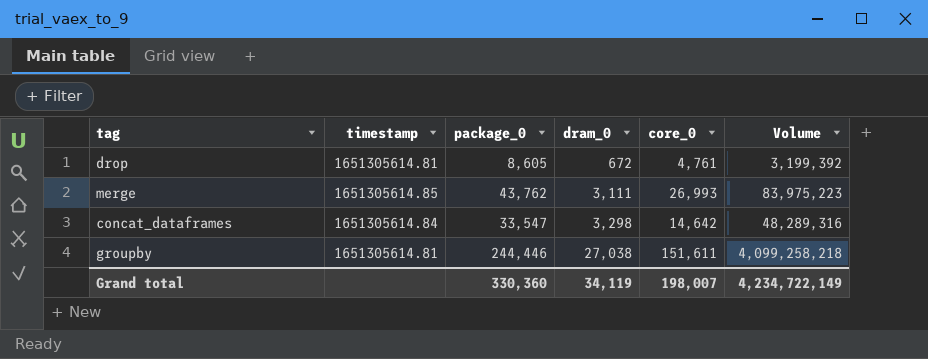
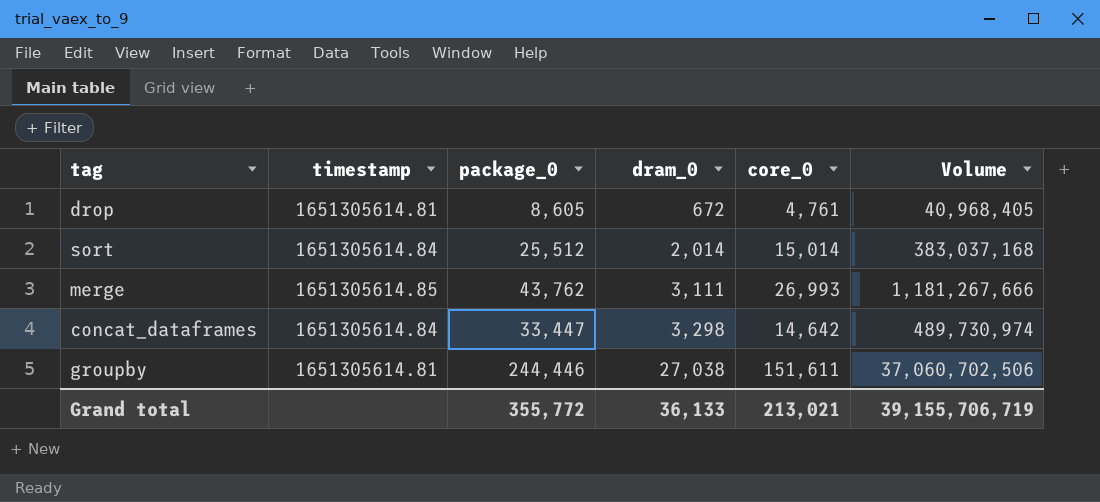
column Volume | formula: [dram_0] * [core_0] -> [package_0] * [core_0]
row sort: none -> 1651305614.84 | 25,512 | 2,014 | 15,014 | 383,037,168
concat_dataframes | package_0: 33,547 -> 33,447
Grand total | package_0: 330,360 -> 355,772
Grand total | dram_0: 34,119 -> 36,133
Grand total | core_0: 198,007 -> 213,021
Grand total | Volume: 4,234,722,149 -> 39,155,706,719

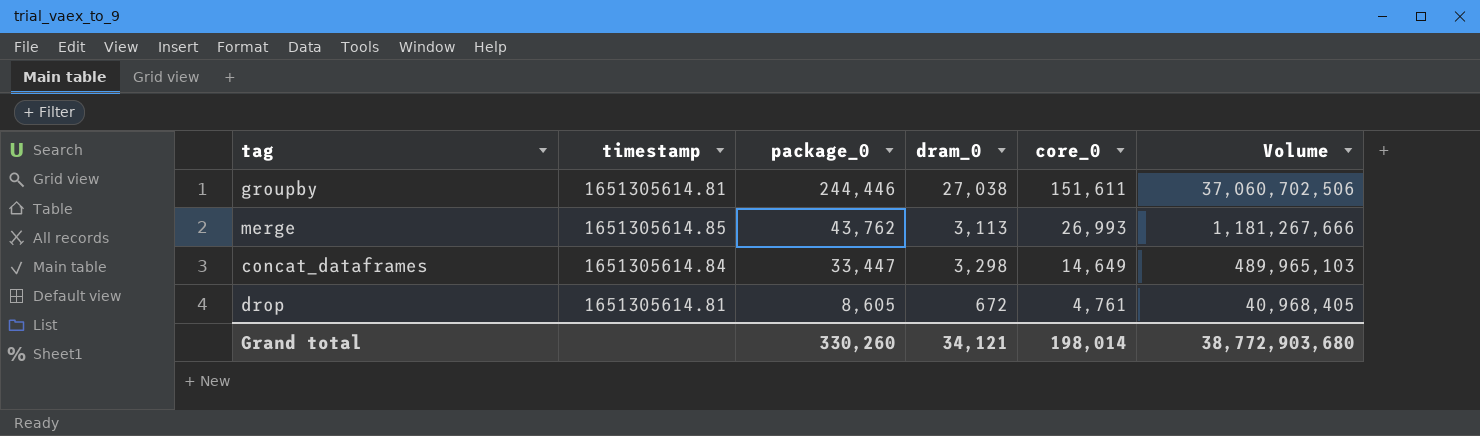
row order: dram_0 ascending -> package_0 descending
row sort: 1651305614.84 | 25,512 | 2,014 | 15,014 | 383,037,168 -> none
merge | dram_0: 3,111 -> 3,113
concat_dataframes | core_0: 14,642 -> 14,649
concat_dataframes | Volume: 489,730,974 -> 489,965,103
Grand total | package_0: 355,772 -> 330,260
Grand total | dram_0: 36,133 -> 34,121
Grand total | core_0: 213,021 -> 198,014
Grand total | Volume: 39,155,706,719 -> 38,772,903,680

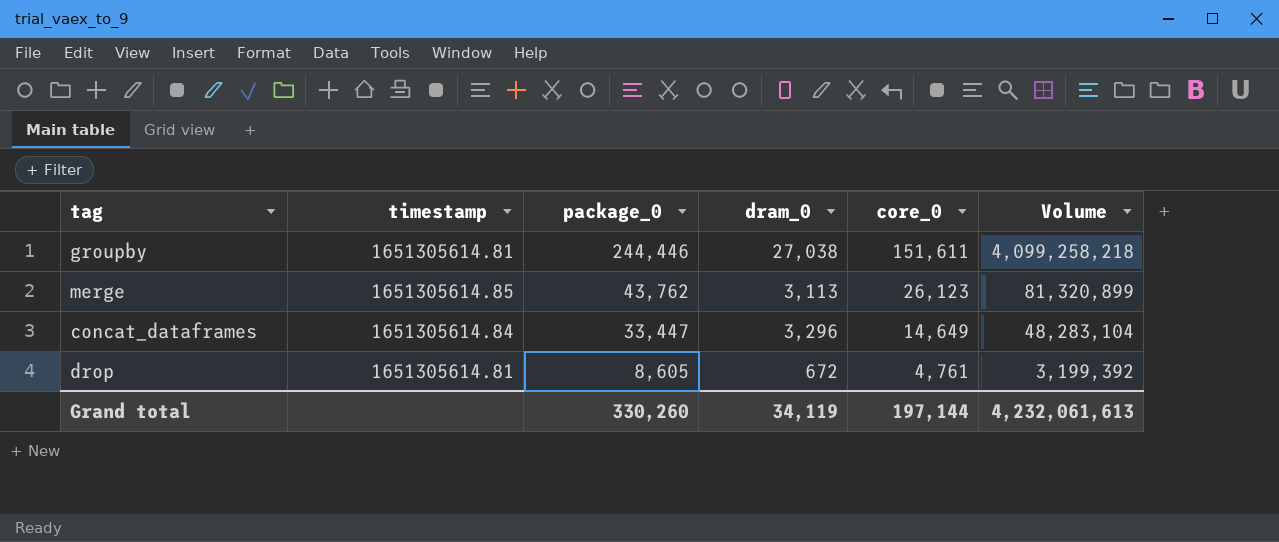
column Volume | formula: [package_0] * [core_0] -> [dram_0] * [core_0]
merge | core_0: 26,993 -> 26,123
concat_dataframes | dram_0: 3,298 -> 3,296
Grand total | dram_0: 34,121 -> 34,119
Grand total | core_0: 198,014 -> 197,144
Grand total | Volume: 38,772,903,680 -> 4,232,061,613

